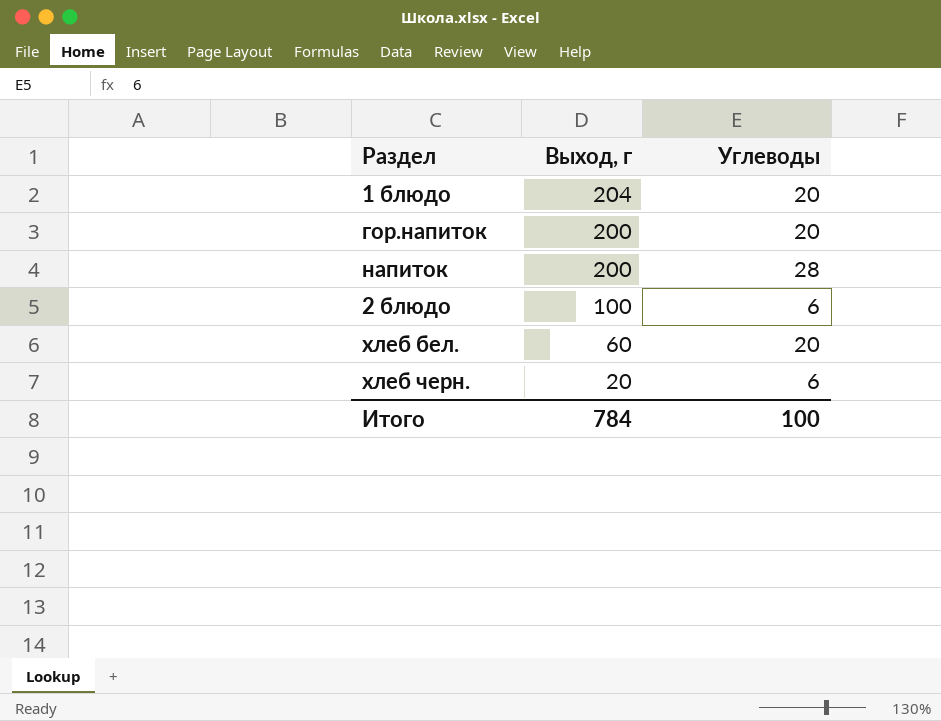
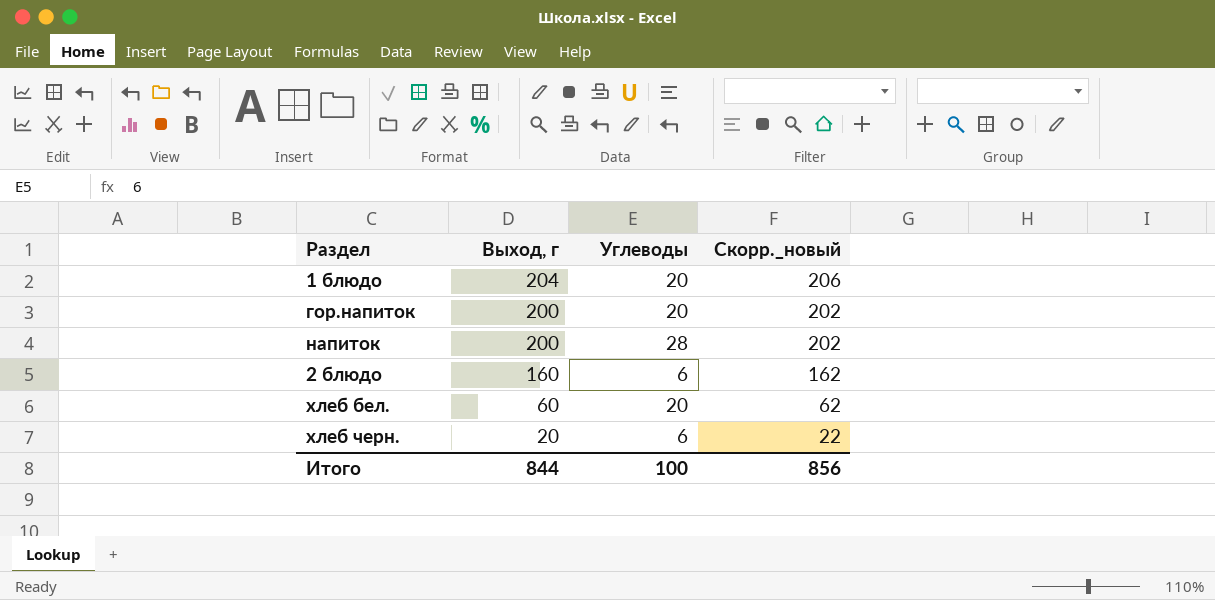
column Скорр._новый | formula: none -> [Выход, г] + 2
2 блюдо | Выход, г: 100 -> 160
Итого | Выход, г: 784 -> 844

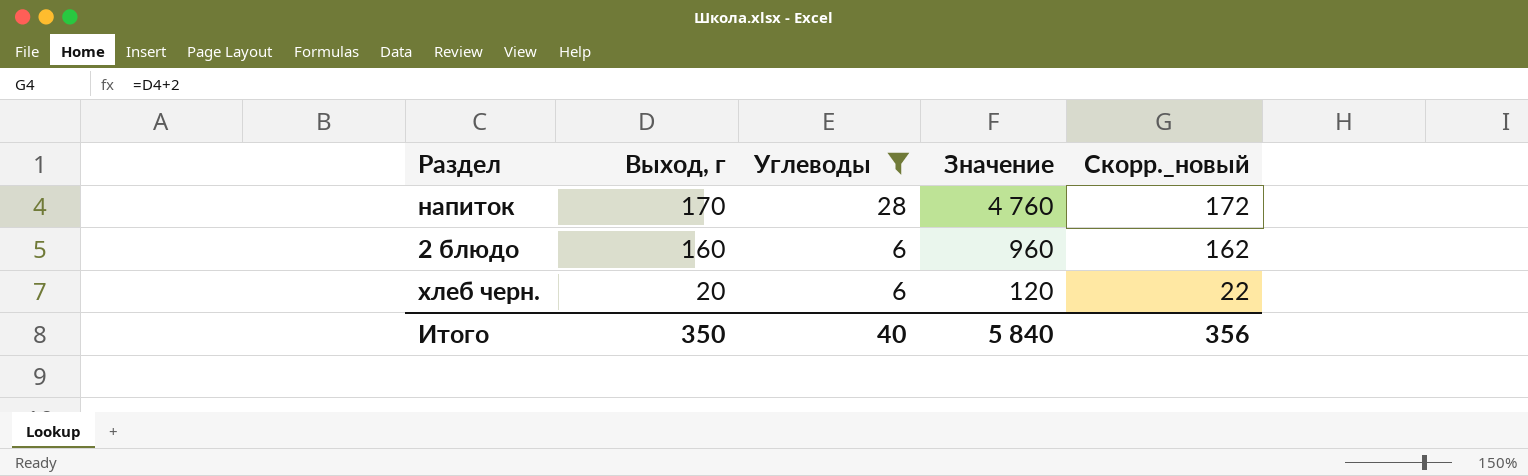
filter: none -> Углеводы != 20
column Значение | formula: none -> [Выход, г] * [Углеводы]
напиток | Выход, г: 200 -> 170
напиток | Скорр._новый: 202 -> 172
Итого | Выход, г: 844 -> 350
Итого | Углеводы: 100 -> 40
Итого | Скорр._новый: 856 -> 356

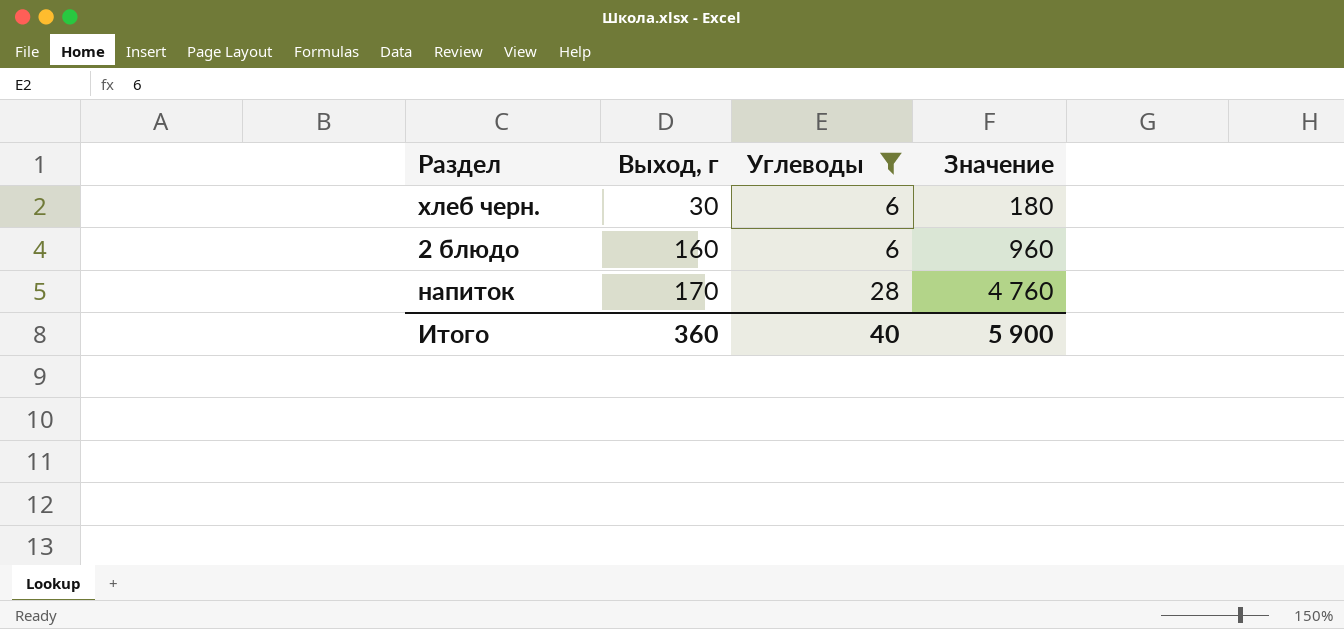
row order: Выход, г descending -> Выход, г ascending
column Скорр._новый | formula: [Выход, г] + 2 -> none
хлеб черн. | Выход, г: 20 -> 30
хлеб черн. | Значение: 120 -> 180
Итого | Выход, г: 350 -> 360
Итого | Значение: 5 840 -> 5 900

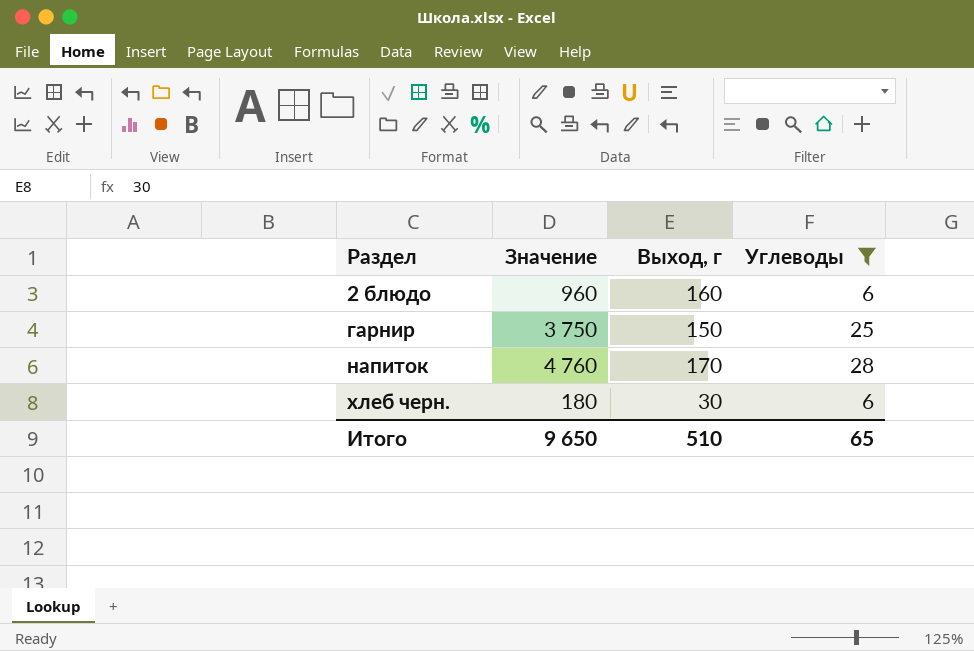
row order: Выход, г ascending -> Раздел ascending
column Значение | position: 4 -> 2
row гарнир: none -> 3 750 | 150 | 25
Итого | Значение: 5 900 -> 9 650
Итого | Выход, г: 360 -> 510
Итого | Углеводы: 40 -> 65

